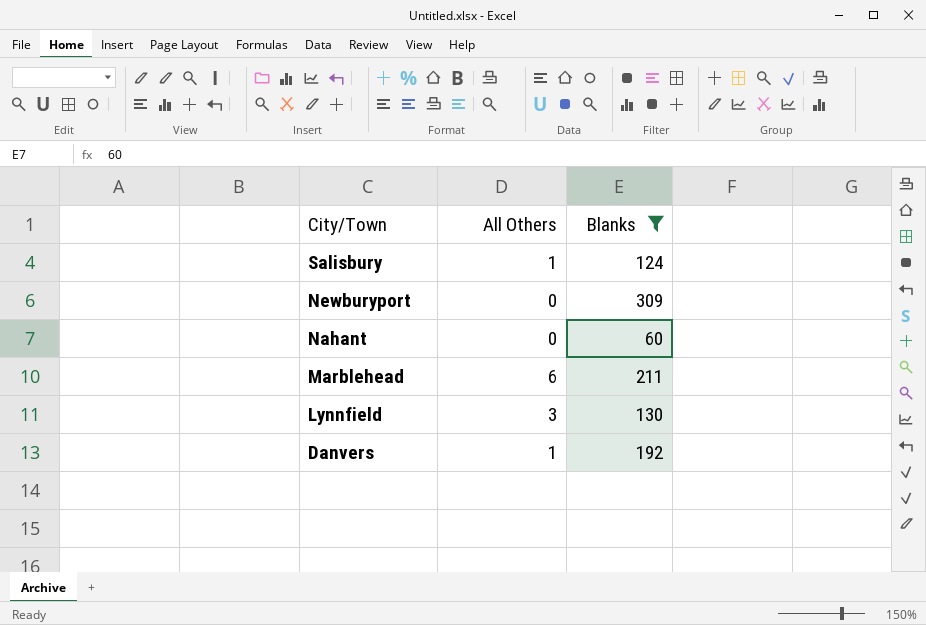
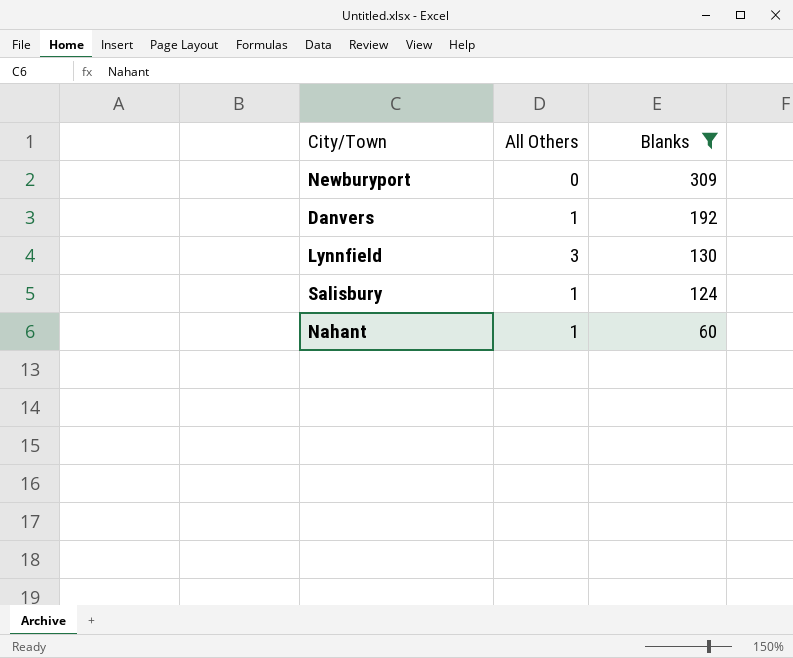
row order: City/Town descending -> Blanks descending
row Marblehead: 6 | 211 -> none
Nahant | All Others: 0 -> 1

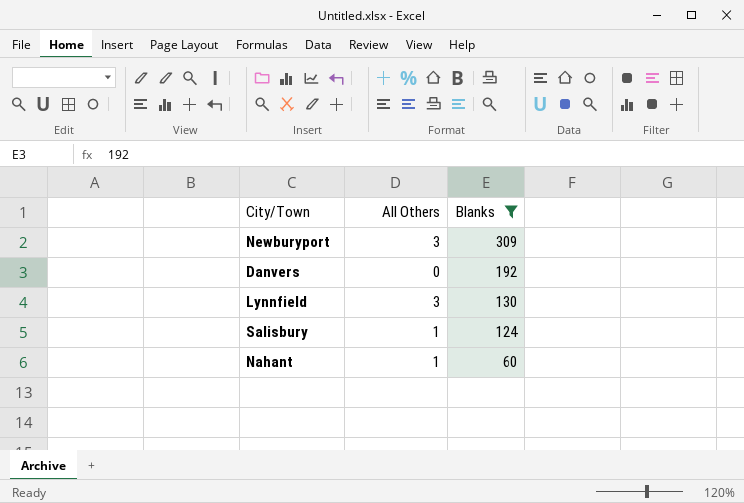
Newburyport | All Others: 0 -> 3
Danvers | All Others: 1 -> 0

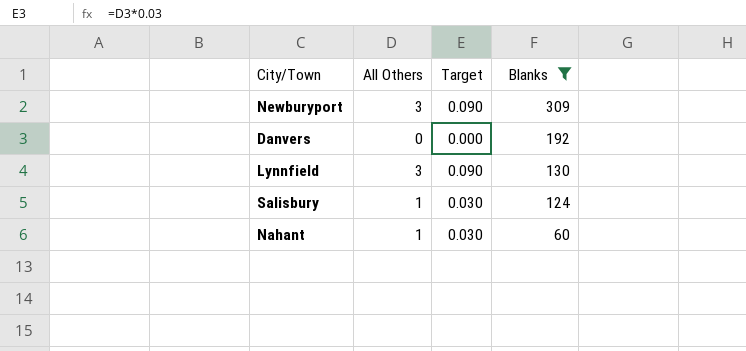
column Target | formula: none -> [All Others] * 0.03

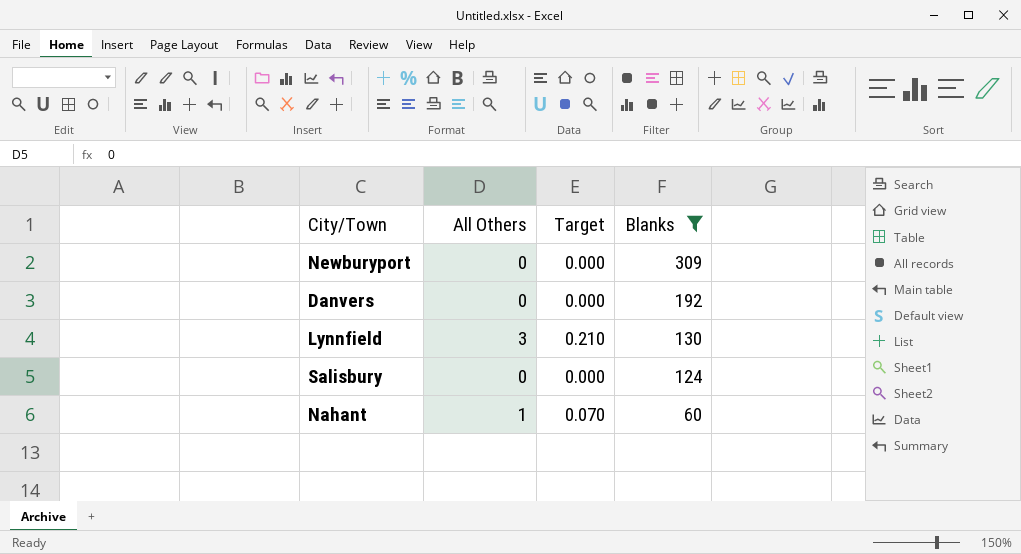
column Target | formula: [All Others] * 0.03 -> [All Others] * 0.07
Newburyport | All Others: 3 -> 0
Salisbury | All Others: 1 -> 0

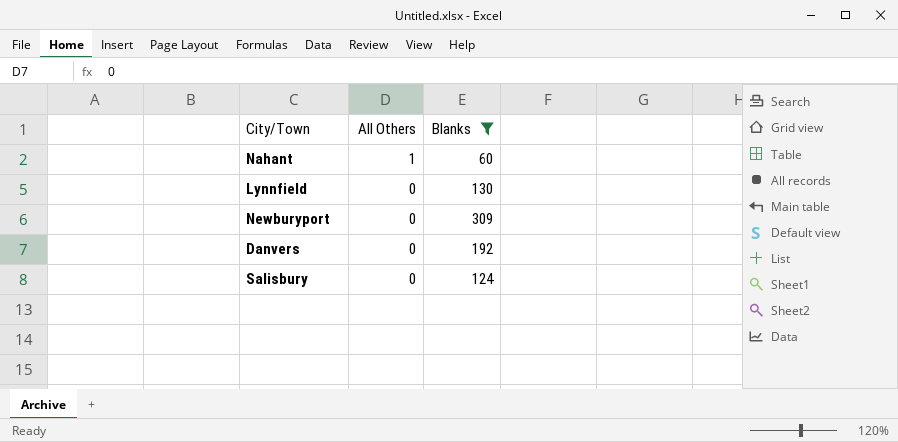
row order: Blanks descending -> All Others descending
column Target | formula: [All Others] * 0.07 -> none
Lynnfield | All Others: 3 -> 0

